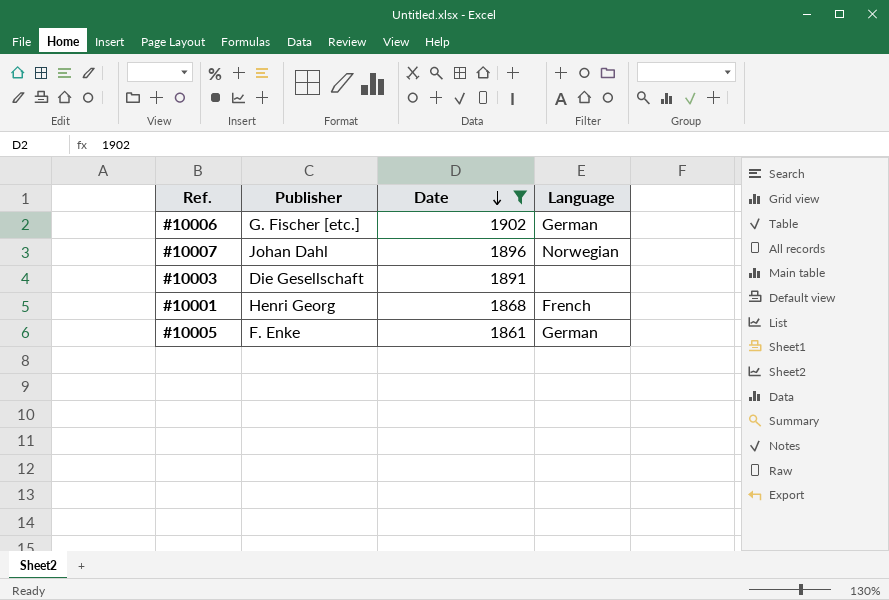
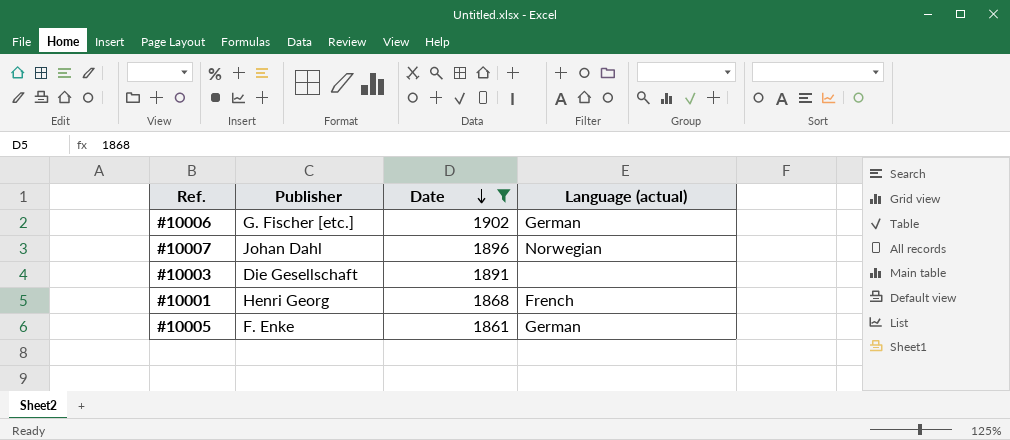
column name: Language -> Language (actual)

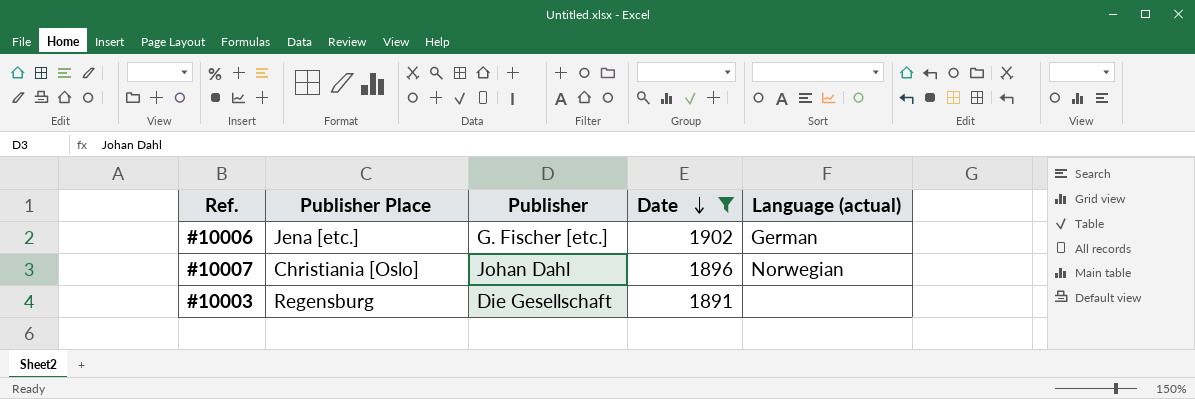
column Publisher Place | position: none -> 2
row #10001: Henri Georg | 1868 | French -> none
row #10005: F. Enke | 1861 | German -> none

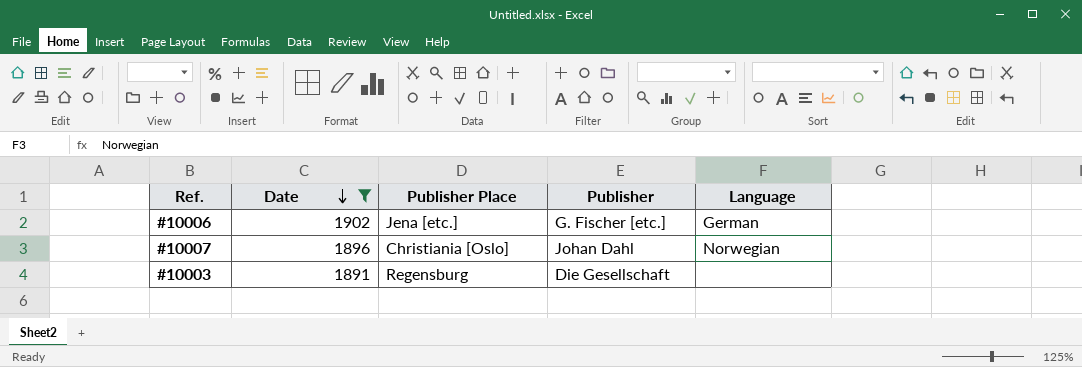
column Date | position: 4 -> 2
column name: Language (actual) -> Language

